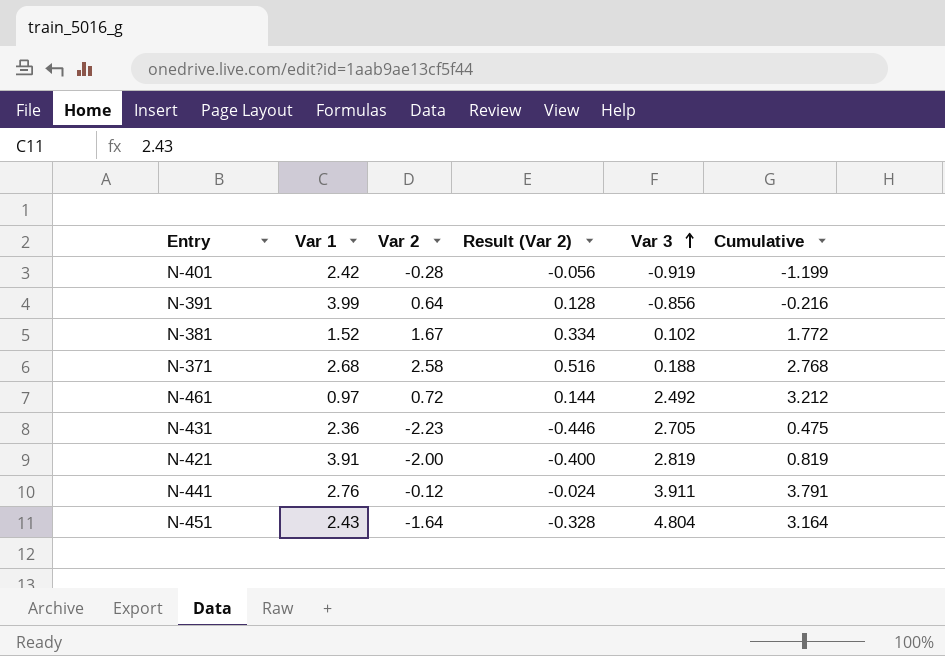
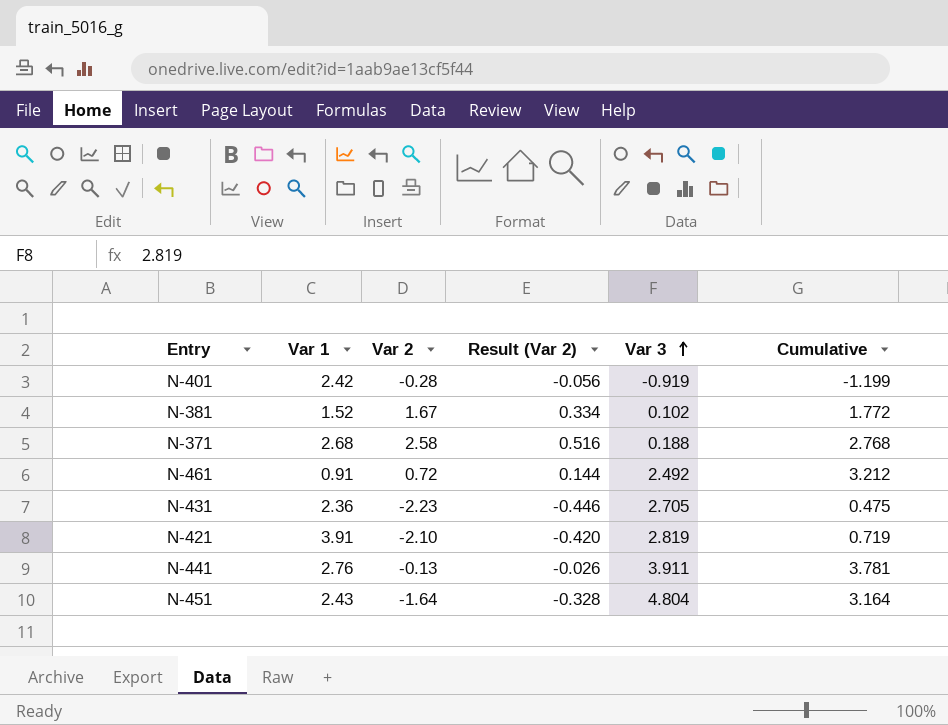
row N-391: 3.99 | 0.64 | 0.128 | -0.856 | -0.216 -> none
N-461 | Var 1: 0.97 -> 0.91
N-421 | Var 2: -2.00 -> -2.10
N-421 | Result (Var 2): -0.400 -> -0.420
N-421 | Cumulative: 0.819 -> 0.719
N-441 | Var 2: -0.12 -> -0.13
N-441 | Result (Var 2): -0.024 -> -0.026
N-441 | Cumulative: 3.791 -> 3.781

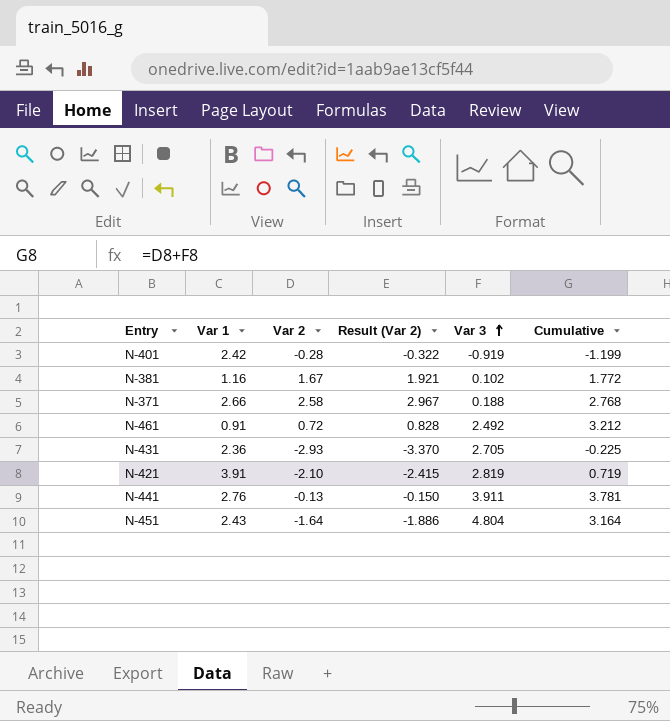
column Result (Var 2) | formula: [Var 2] * 0.2 -> [Var 2] * 1.15
N-381 | Var 1: 1.52 -> 1.16
N-371 | Var 1: 2.68 -> 2.66
N-431 | Var 2: -2.23 -> -2.93
N-431 | Cumulative: 0.475 -> -0.225

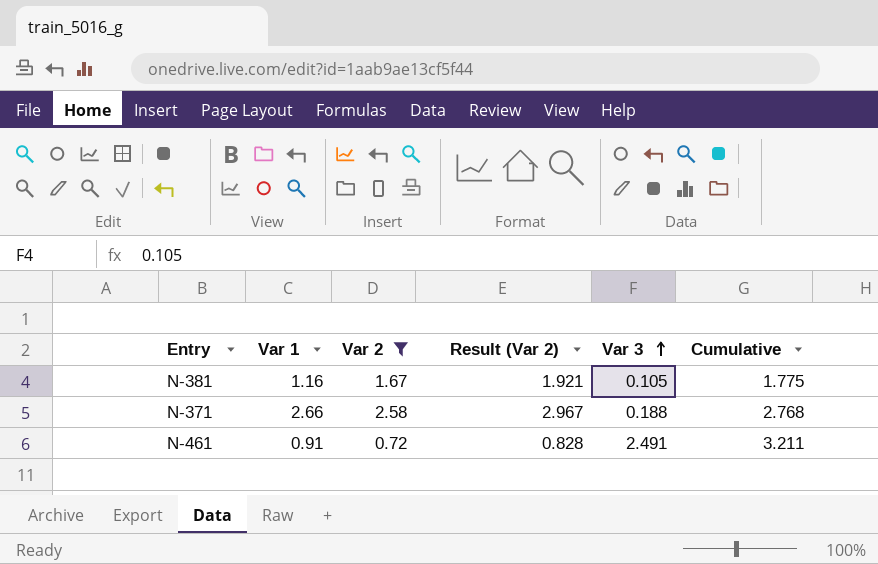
filter: none -> Var 2 >= 0.72
N-381 | Var 3: 0.102 -> 0.105
N-381 | Cumulative: 1.772 -> 1.775
N-461 | Var 3: 2.492 -> 2.491
N-461 | Cumulative: 3.212 -> 3.211

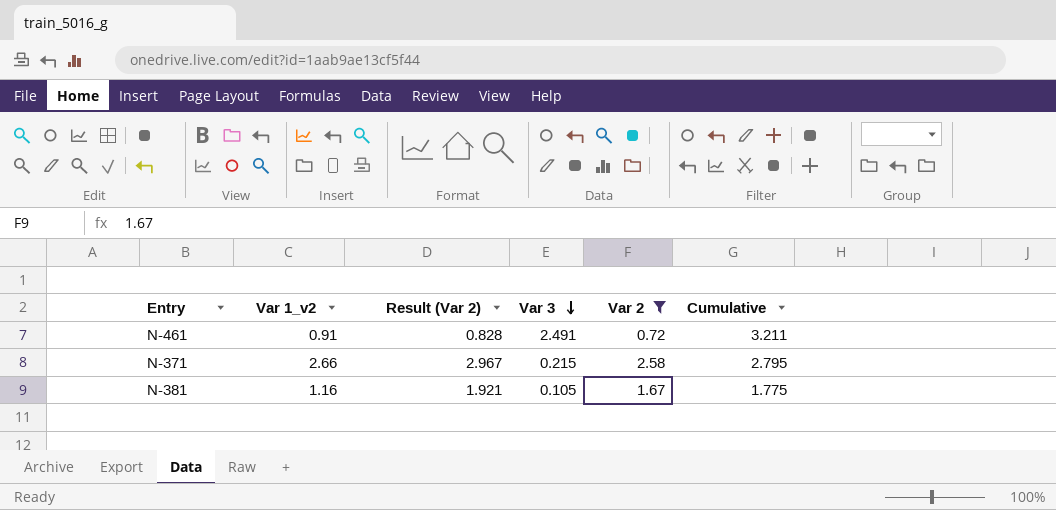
row order: Var 3 ascending -> Var 3 descending
column name: Var 1 -> Var 1_v2
column Var 2 | position: 3 -> 5
N-371 | Var 3: 0.188 -> 0.215
N-371 | Cumulative: 2.768 -> 2.795

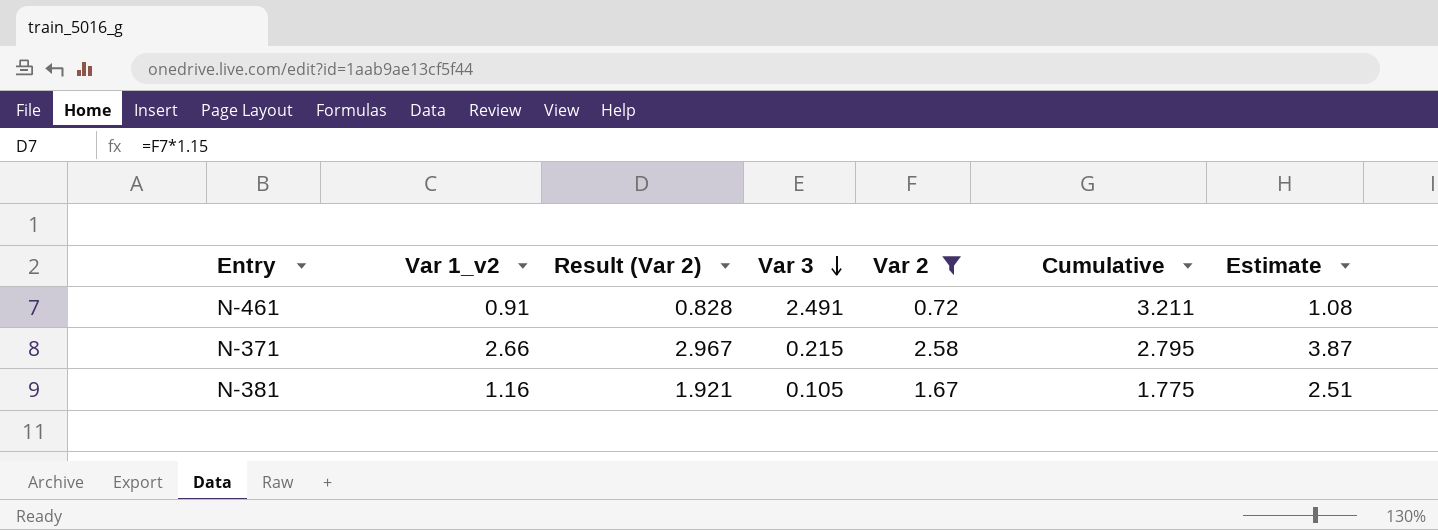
column Estimate | formula: none -> [Var 2] * 1.5

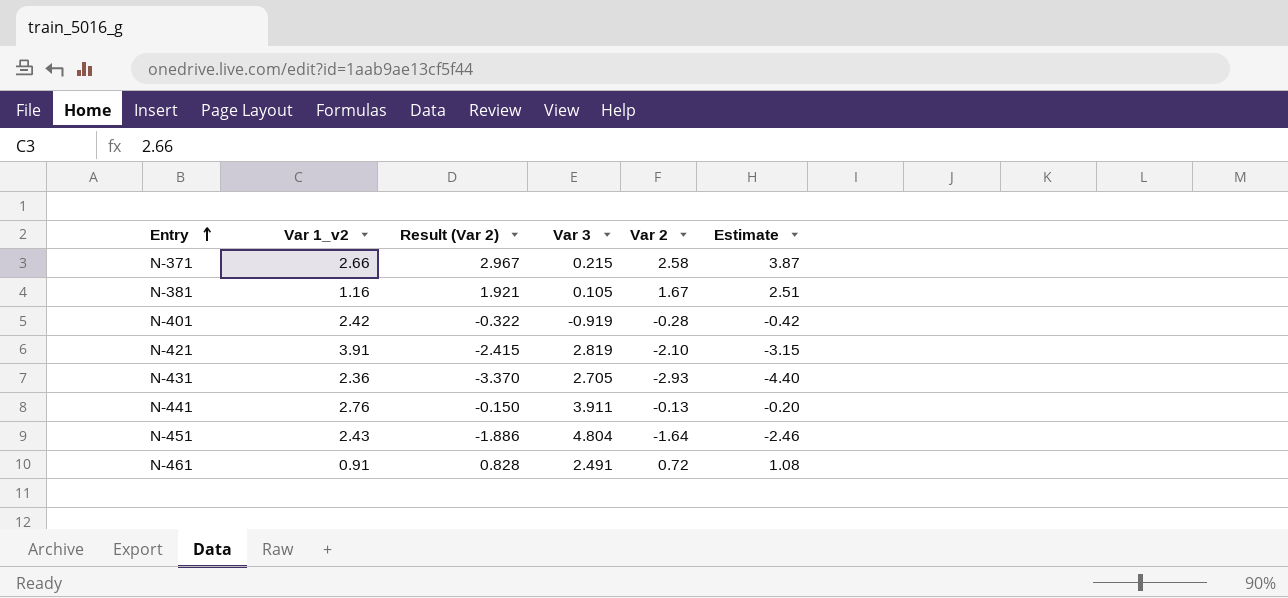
filter: Var 2 >= 0.72 -> none
row order: Var 3 descending -> Entry ascending
column Cumulative | formula: [Var 3] + [Var 2] -> none

